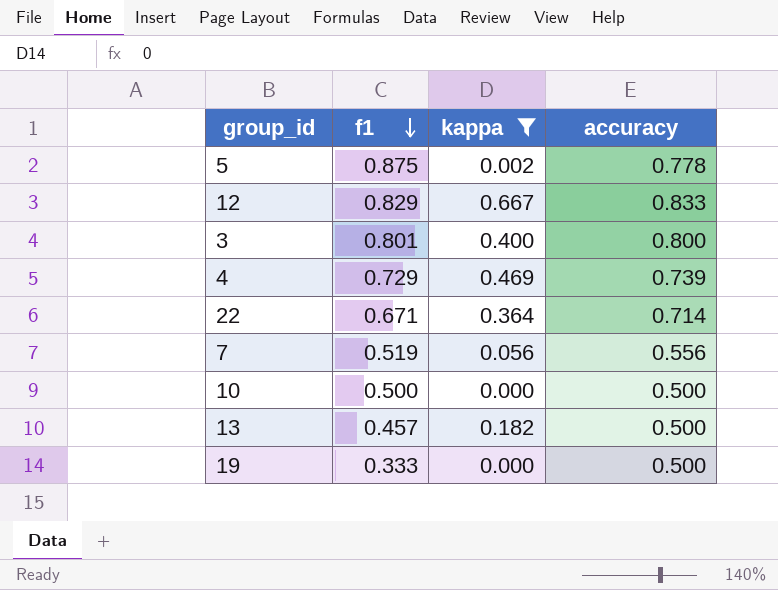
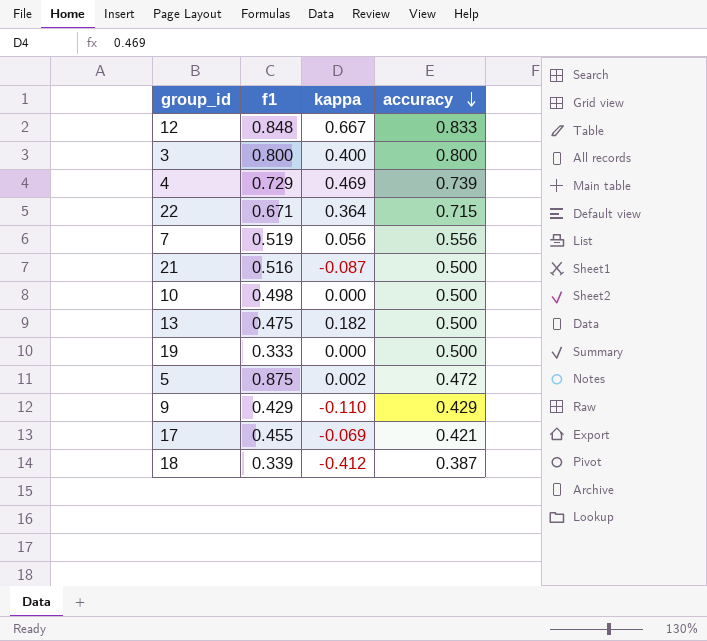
filter: kappa >= 0.000 -> none
row order: f1 descending -> accuracy descending
12 | f1: 0.829 -> 0.848
3 | f1: 0.801 -> 0.800
22 | accuracy: 0.714 -> 0.715
10 | f1: 0.500 -> 0.498
13 | f1: 0.457 -> 0.475
5 | accuracy: 0.778 -> 0.472

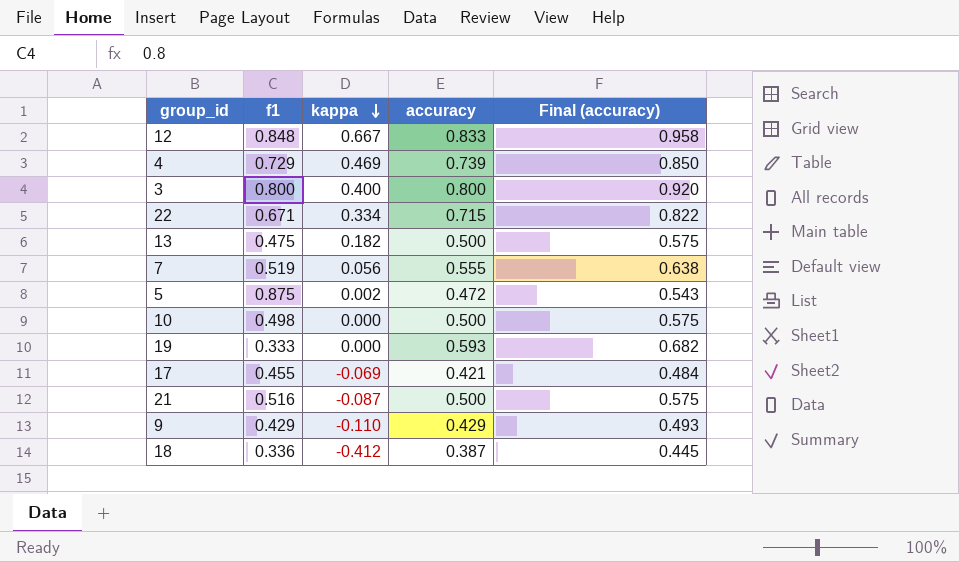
row order: accuracy descending -> kappa descending
column Final (accuracy) | formula: none -> [accuracy] * 1.15
22 | kappa: 0.364 -> 0.334
7 | accuracy: 0.556 -> 0.555
19 | accuracy: 0.500 -> 0.593
18 | f1: 0.339 -> 0.336

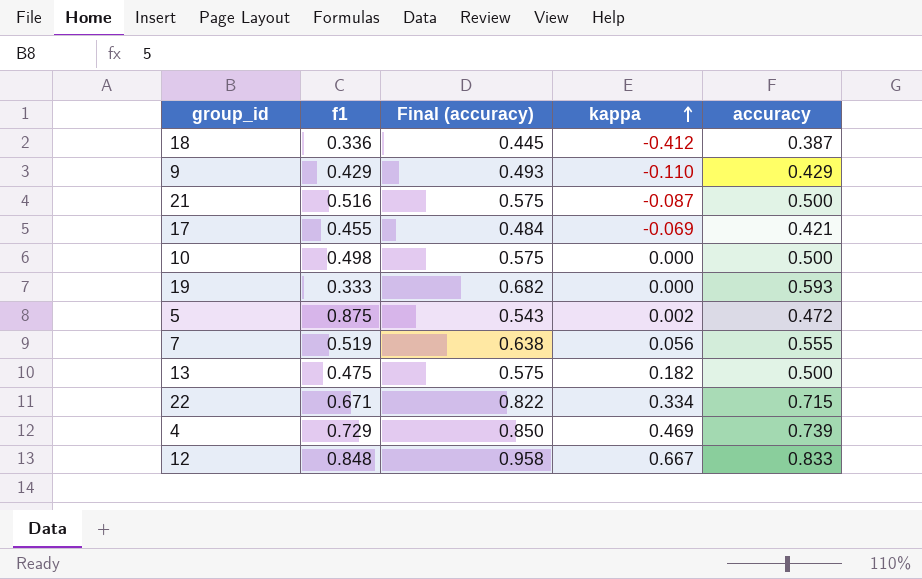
row order: kappa descending -> kappa ascending
column Final (accuracy) | position: 5 -> 3
row 3: 0.800 | 0.400 | 0.800 | 0.920 -> none

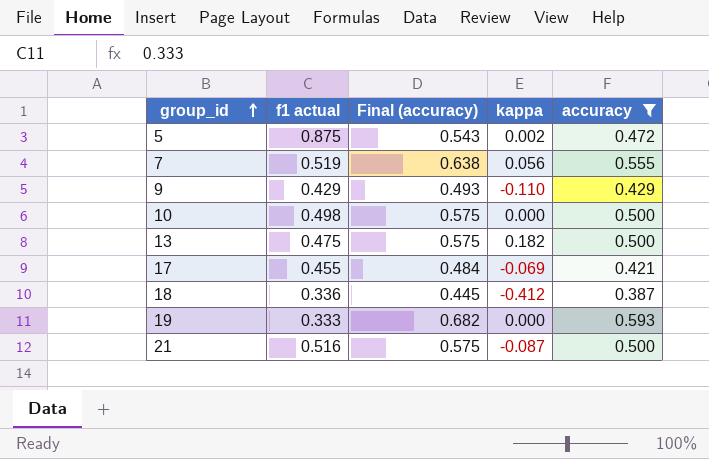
filter: none -> accuracy <= 0.593
row order: kappa ascending -> group_id ascending
column name: f1 -> f1 actual

